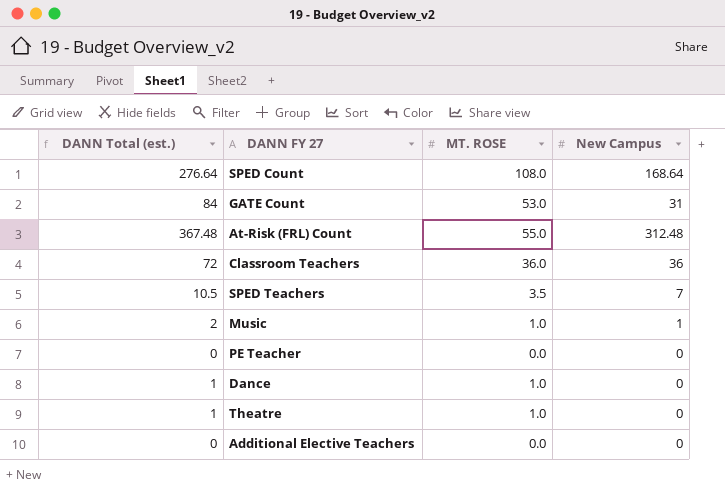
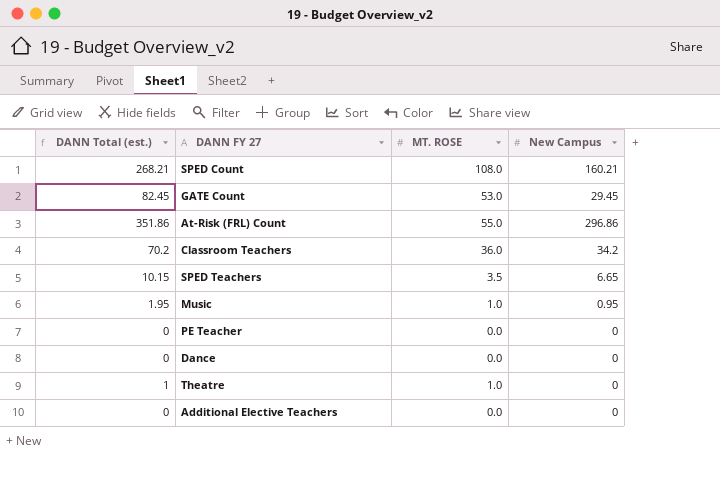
SPED Count | DANN Total (est.): 276.64 -> 268.21
SPED Count | New Campus: 168.64 -> 160.21
GATE Count | DANN Total (est.): 84 -> 82.45
GATE Count | New Campus: 31 -> 29.45
At-Risk (FRL) Count | DANN Total (est.): 367.48 -> 351.86
At-Risk (FRL) Count | New Campus: 312.48 -> 296.86
Classroom Teachers | DANN Total (est.): 72 -> 70.2
Classroom Teachers | New Campus: 36 -> 34.2
SPED Teachers | DANN Total (est.): 10.5 -> 10.15
SPED Teachers | New Campus: 7 -> 6.65
Music | DANN Total (est.): 2 -> 1.95
Music | New Campus: 1 -> 0.95
Dance | DANN Total (est.): 1 -> 0
Dance | MT. ROSE: 1.0 -> 0.0

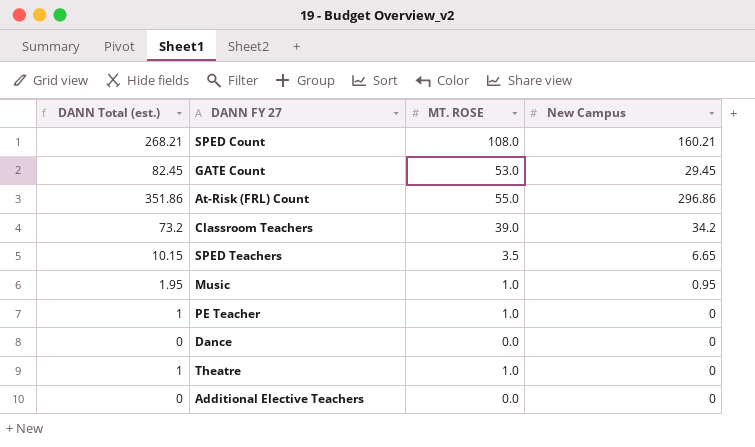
Classroom Teachers | DANN Total (est.): 70.2 -> 73.2
Classroom Teachers | MT. ROSE: 36.0 -> 39.0
PE Teacher | DANN Total (est.): 0 -> 1
PE Teacher | MT. ROSE: 0.0 -> 1.0

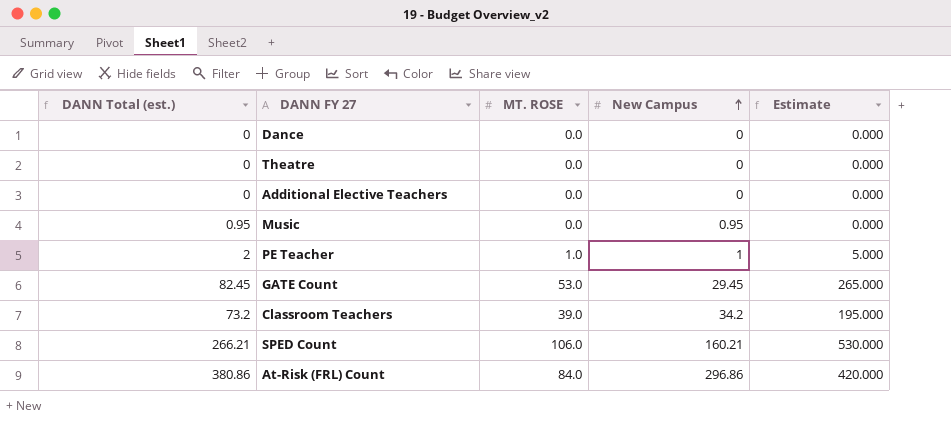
row order: none -> New Campus ascending
column Estimate | formula: none -> [MT. ROSE] * 5
row SPED Teachers: 10.15 | 3.5 | 6.65 -> none
Theatre | DANN Total (est.): 1 -> 0
Theatre | MT. ROSE: 1.0 -> 0.0
Music | DANN Total (est.): 1.95 -> 0.95
Music | MT. ROSE: 1.0 -> 0.0
PE Teacher | DANN Total (est.): 1 -> 2
PE Teacher | New Campus: 0 -> 1
SPED Count | DANN Total (est.): 268.21 -> 266.21
SPED Count | MT. ROSE: 108.0 -> 106.0
At-Risk (FRL) Count | DANN Total (est.): 351.86 -> 380.86
At-Risk (FRL) Count | MT. ROSE: 55.0 -> 84.0

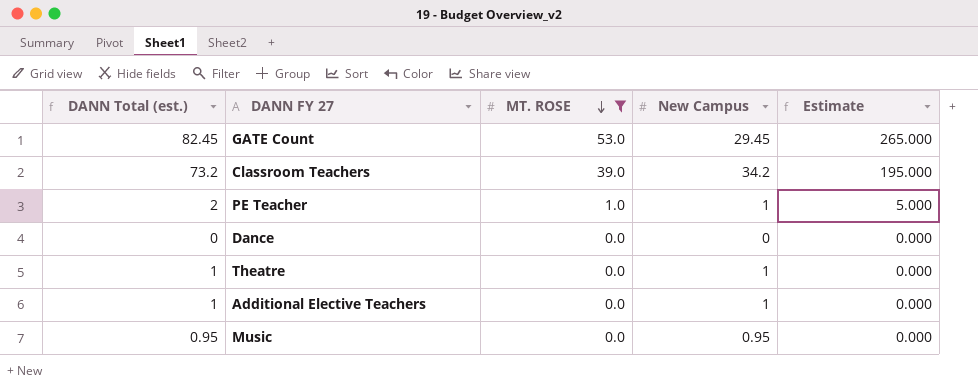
filter: none -> MT. ROSE <= 53.0
row order: New Campus ascending -> MT. ROSE descending
Theatre | DANN Total (est.): 0 -> 1
Theatre | New Campus: 0 -> 1
Additional Elective Teachers | DANN Total (est.): 0 -> 1
Additional Elective Teachers | New Campus: 0 -> 1

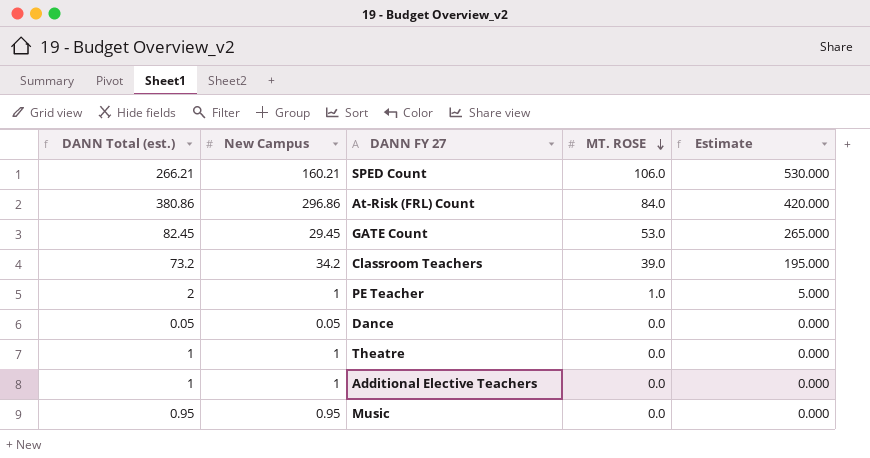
filter: MT. ROSE <= 53.0 -> none
column New Campus | position: 4 -> 2
Dance | DANN Total (est.): 0 -> 0.05
Dance | New Campus: 0 -> 0.05

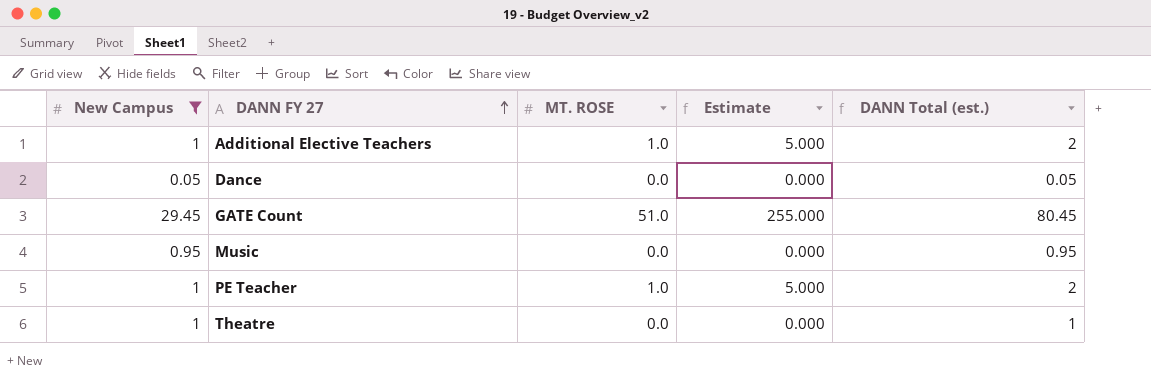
filter: none -> New Campus <= 29.45
row order: MT. ROSE descending -> DANN FY 27 ascending
column DANN Total (est.) | position: 1 -> 5
Additional Elective Teachers | MT. ROSE: 0.0 -> 1.0
Additional Elective Teachers | Estimate: 0.000 -> 5.000
Additional Elective Teachers | DANN Total (est.): 1 -> 2
GATE Count | MT. ROSE: 53.0 -> 51.0
GATE Count | Estimate: 265.000 -> 255.000
GATE Count | DANN Total (est.): 82.45 -> 80.45

